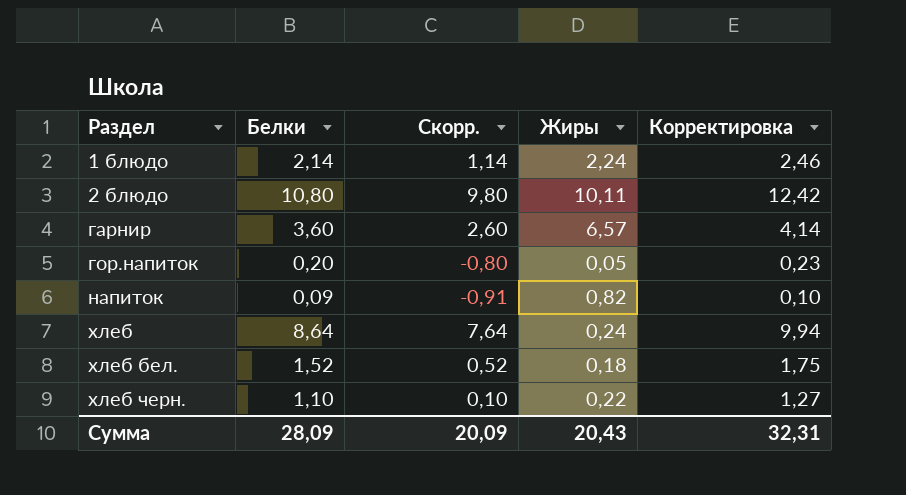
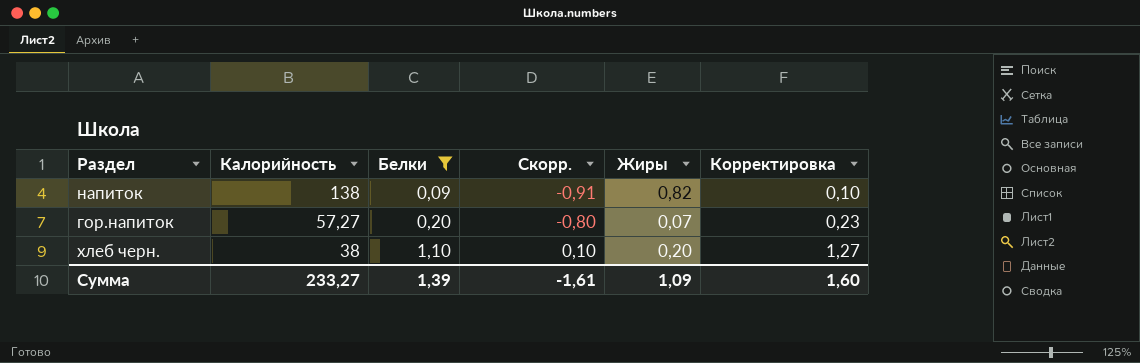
filter: none -> Белки <= 1,10
row order: Раздел ascending -> Калорийность descending
column Калорийность | position: none -> 2
гор.напиток | Жиры: 0,05 -> 0,07
хлеб черн. | Жиры: 0,22 -> 0,20
Сумма | Белки: 28,09 -> 1,39
Сумма | Скорр.: 20,09 -> -1,61
Сумма | Жиры: 20,43 -> 1,09
Сумма | Корректировка: 32,31 -> 1,60

